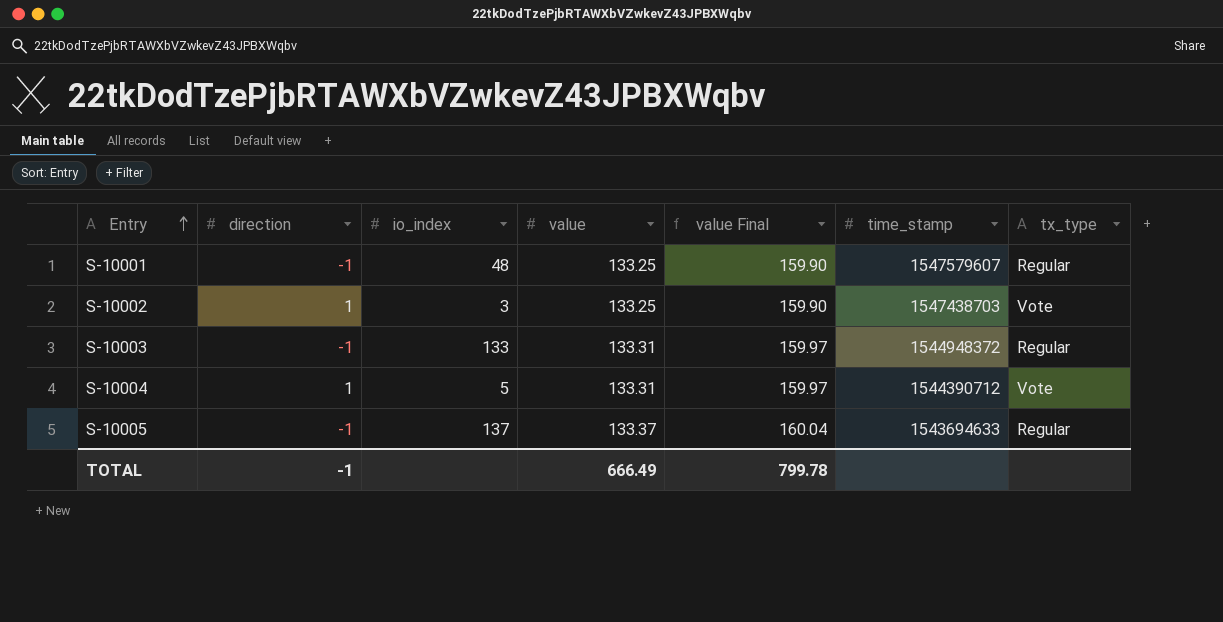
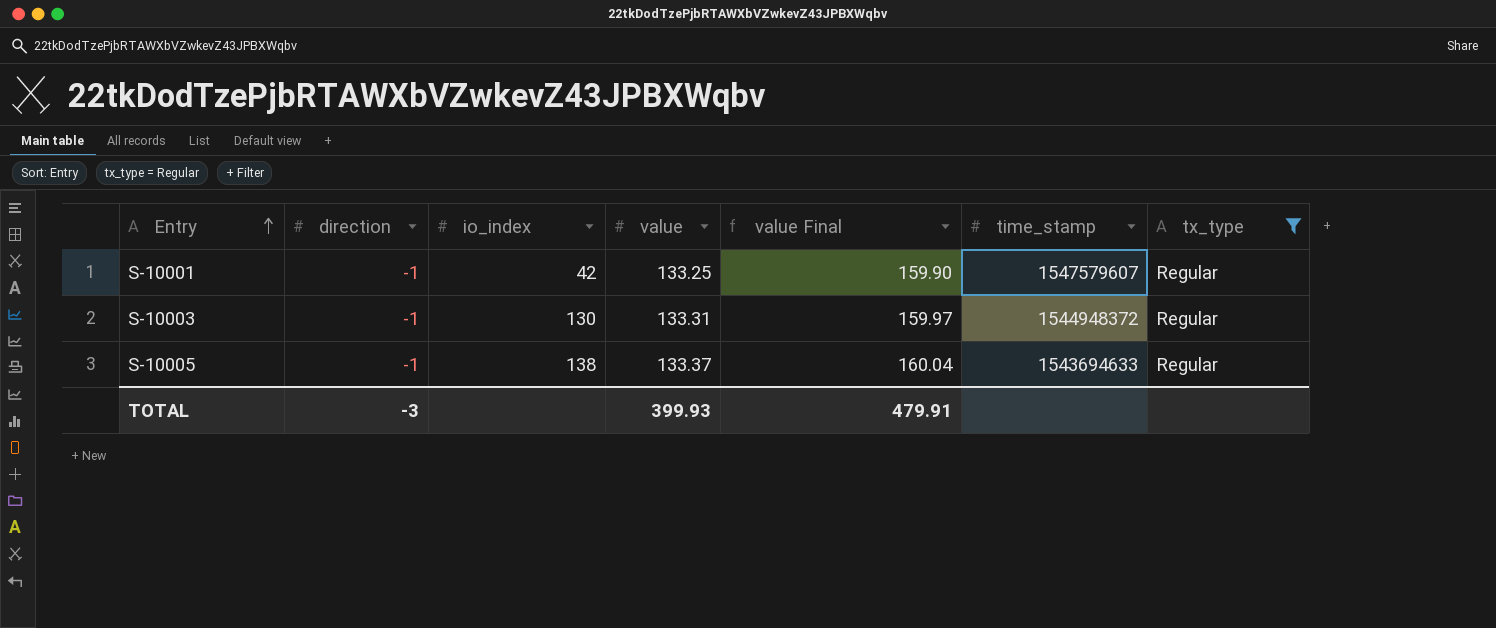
filter: none -> tx_type = Regular
S-10001 | io_index: 48 -> 42
S-10003 | io_index: 133 -> 130
S-10005 | io_index: 137 -> 138
TOTAL | direction: -1 -> -3
TOTAL | value: 666.49 -> 399.93
TOTAL | value Final: 799.78 -> 479.91

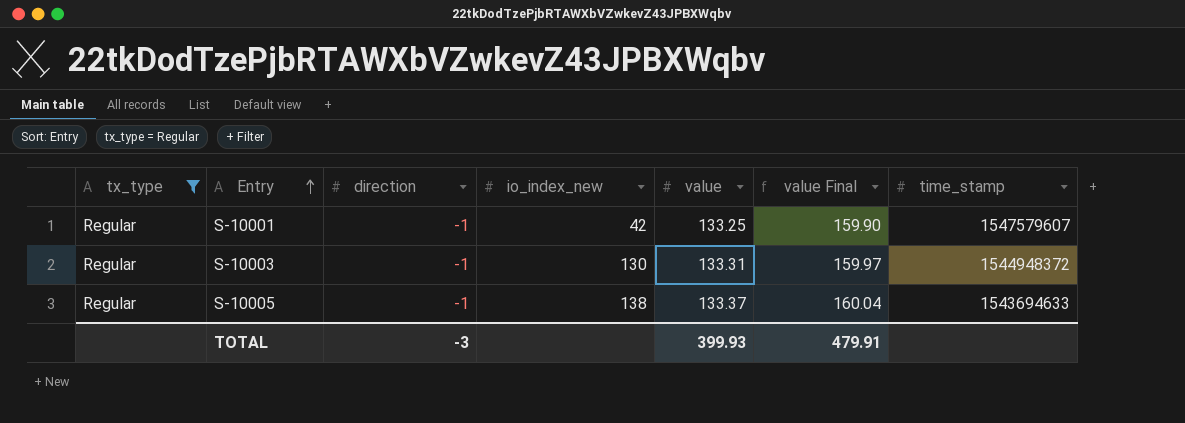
column tx_type | position: 7 -> 1
column name: io_index -> io_index_new

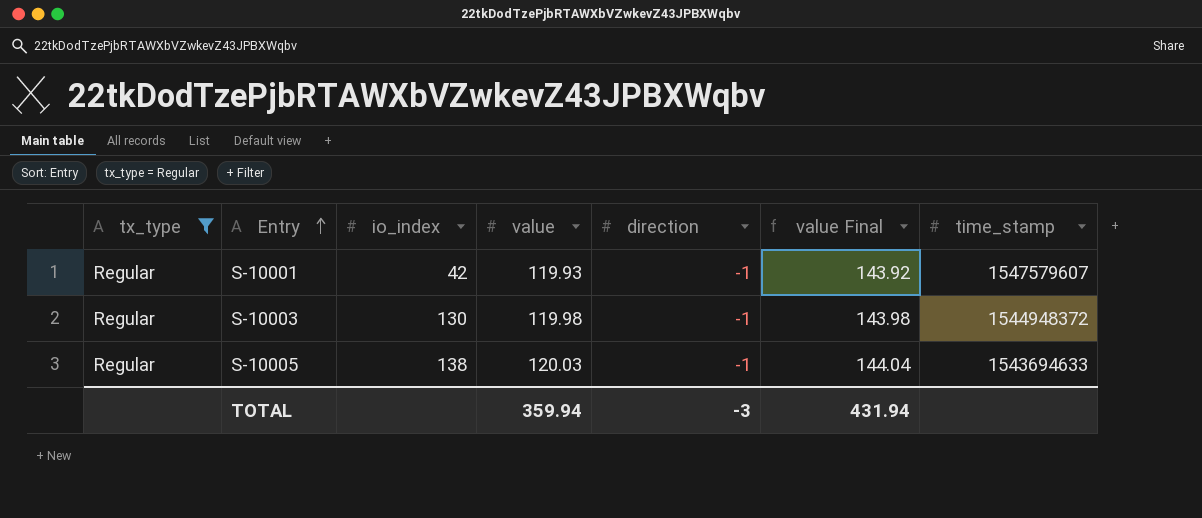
column name: io_index_new -> io_index
column direction | position: 3 -> 5
S-10001 | value: 133.25 -> 119.93
S-10001 | value Final: 159.90 -> 143.92
S-10003 | value: 133.31 -> 119.98
S-10003 | value Final: 159.97 -> 143.98
S-10005 | value: 133.37 -> 120.03
S-10005 | value Final: 160.04 -> 144.04
TOTAL | value: 399.93 -> 359.94
TOTAL | value Final: 479.91 -> 431.94

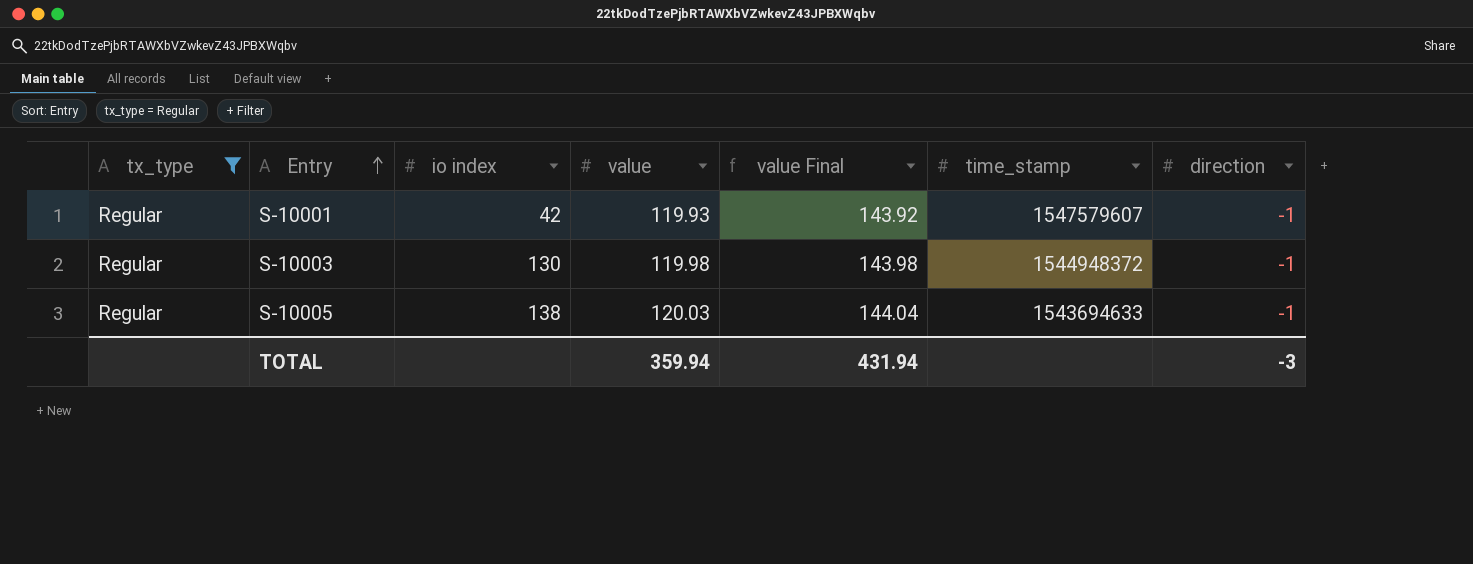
column name: io_index -> io index
column direction | position: 5 -> 7

